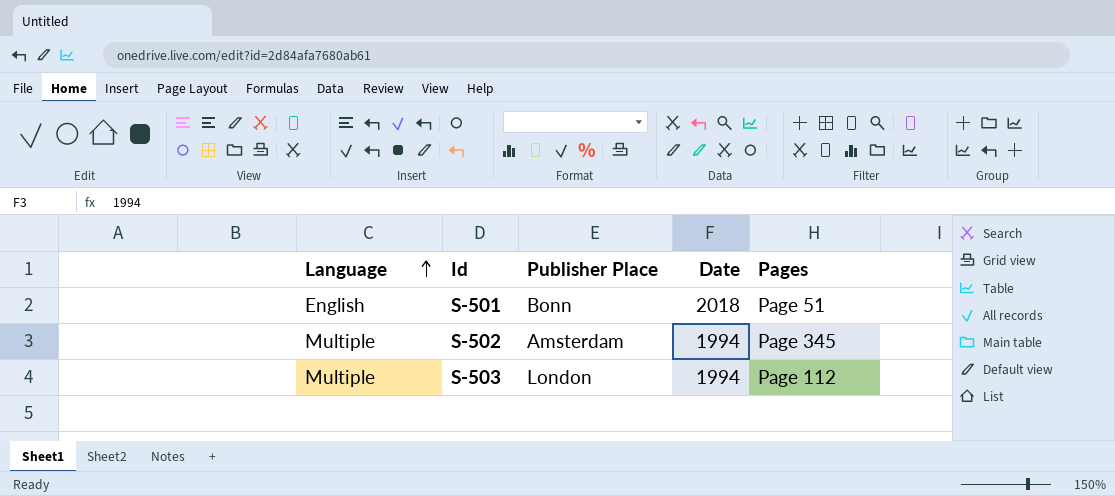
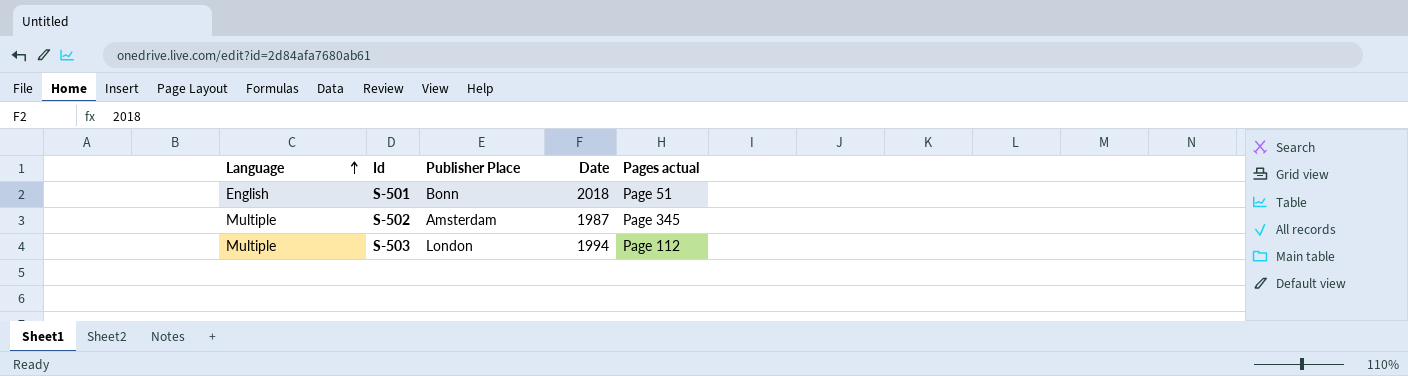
column name: Pages -> Pages actual
S-502 | Date: 1994 -> 1987

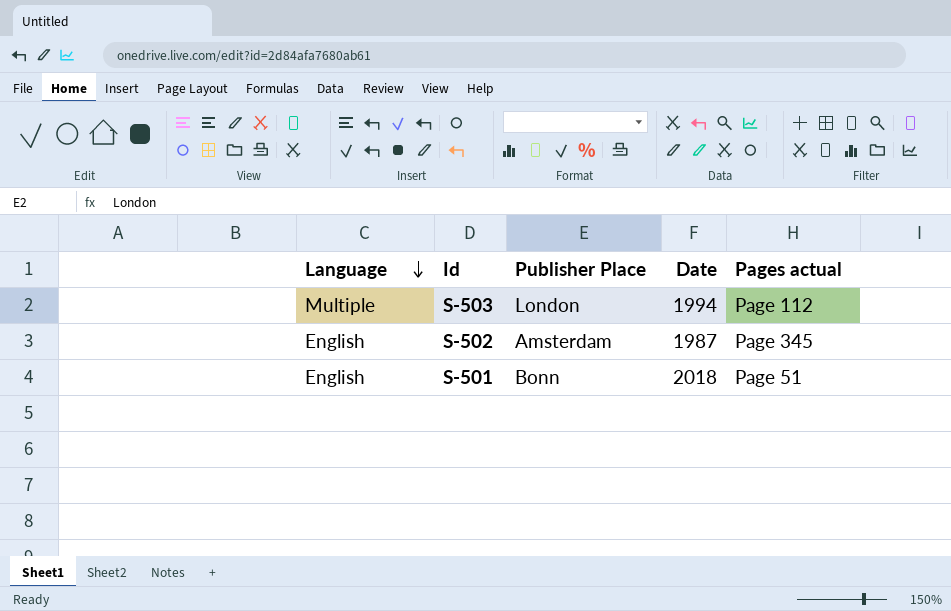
row order: Language ascending -> Language descending
S-502 | Language: Multiple -> English

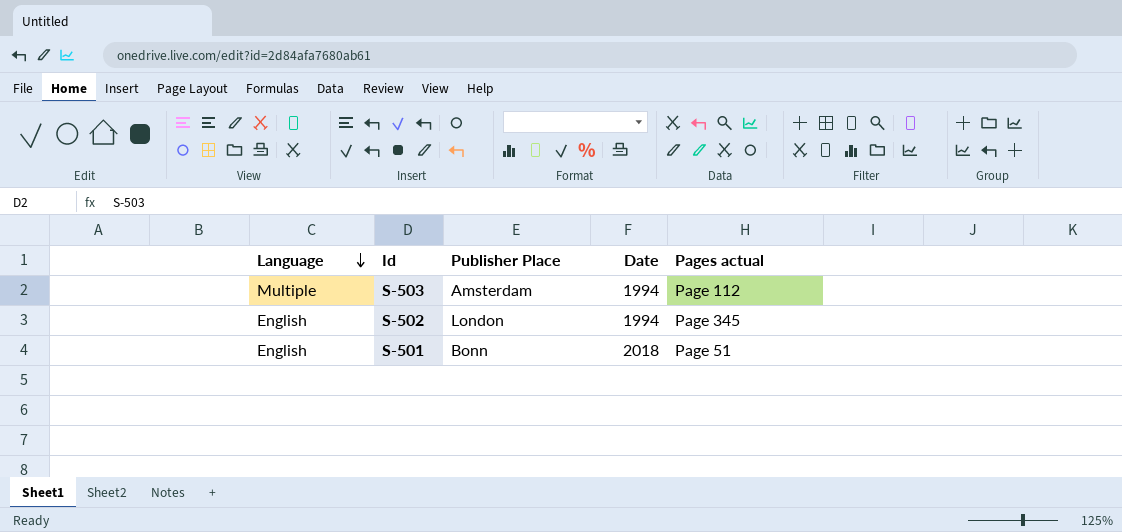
S-503 | Publisher Place: London -> Amsterdam
S-502 | Publisher Place: Amsterdam -> London
S-502 | Date: 1987 -> 1994

